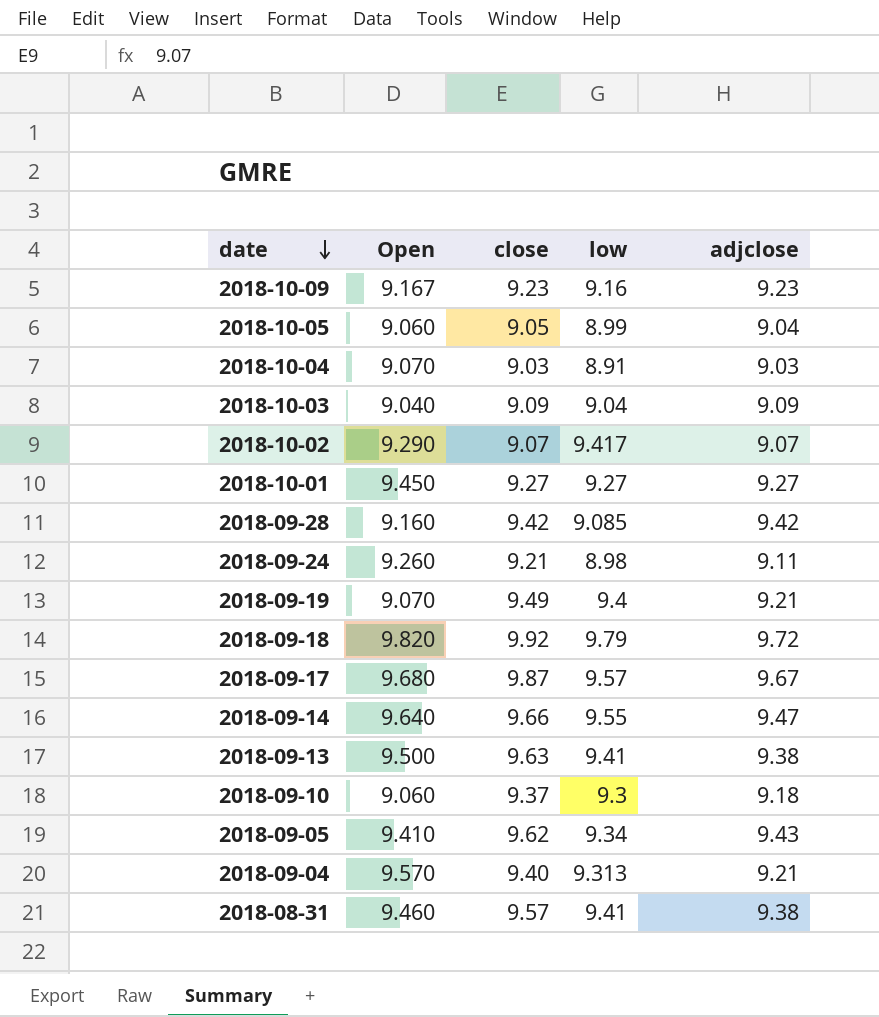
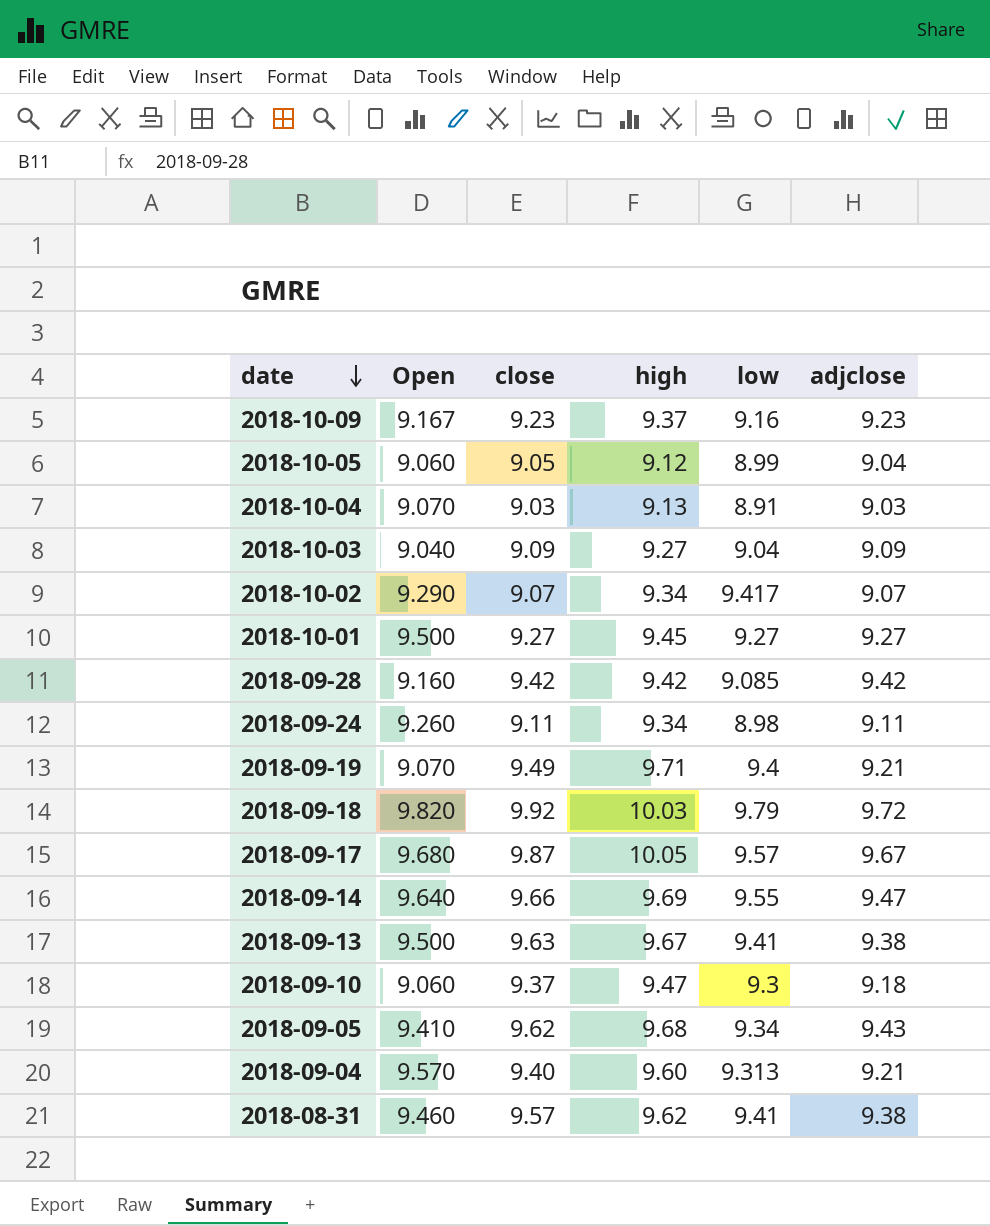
column high | position: none -> 4
2018-10-01 | Open: 9.450 -> 9.500
2018-09-24 | close: 9.21 -> 9.11

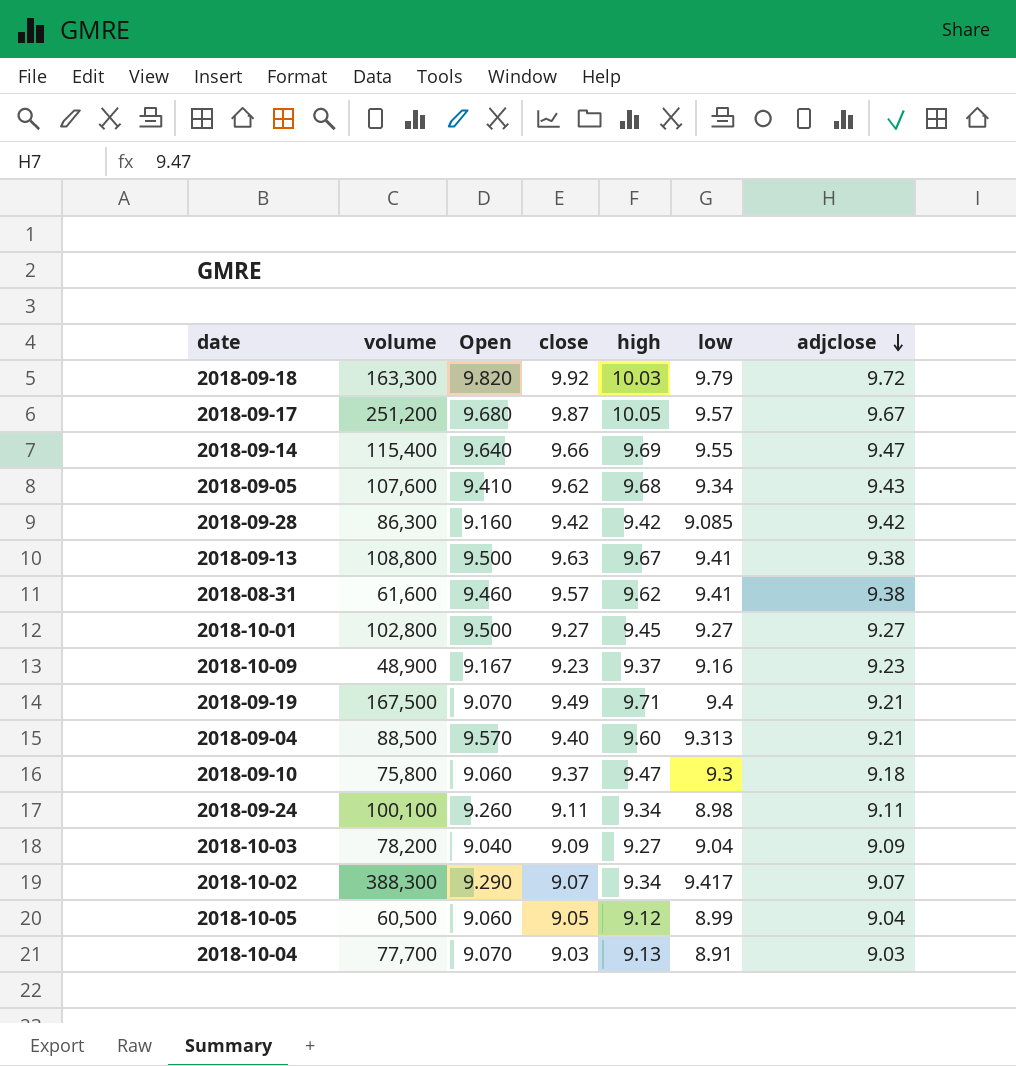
row order: date descending -> adjclose descending
column volume | position: none -> 2

